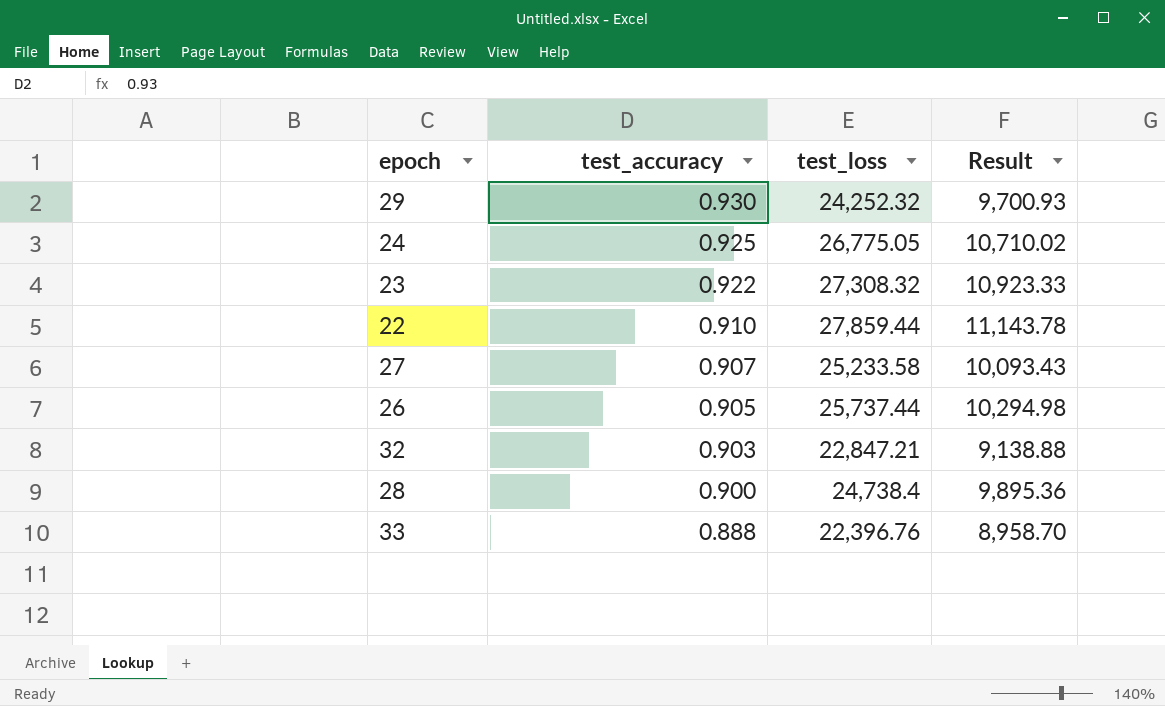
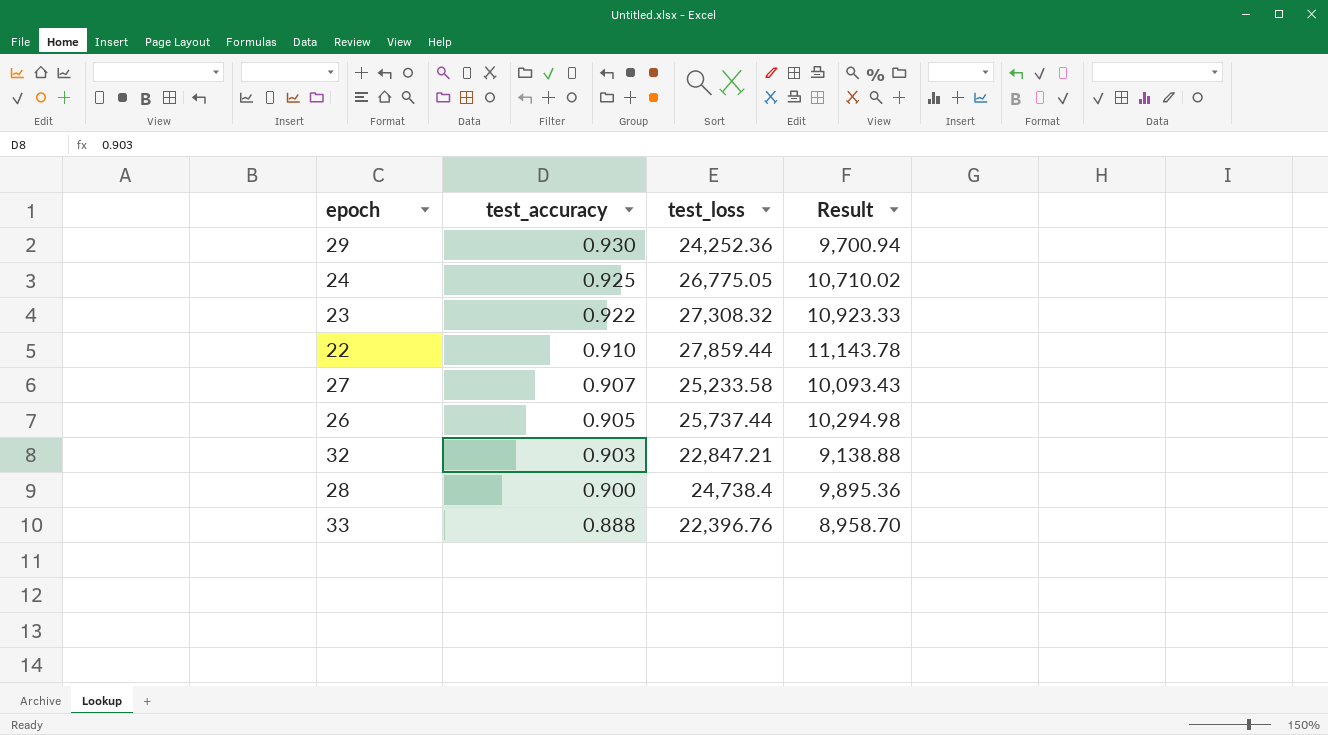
29 | test_loss: 24,252.32 -> 24,252.36
29 | Result: 9,700.93 -> 9,700.94

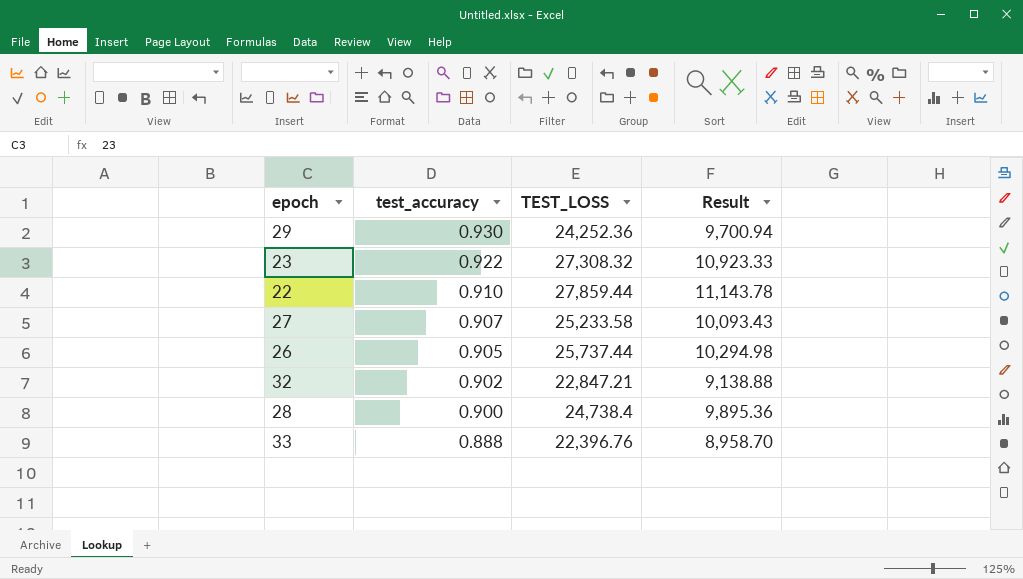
column name: test_loss -> TEST_LOSS
row 24: 0.925 | 26,775.05 | 10,710.02 -> none
32 | test_accuracy: 0.903 -> 0.902

